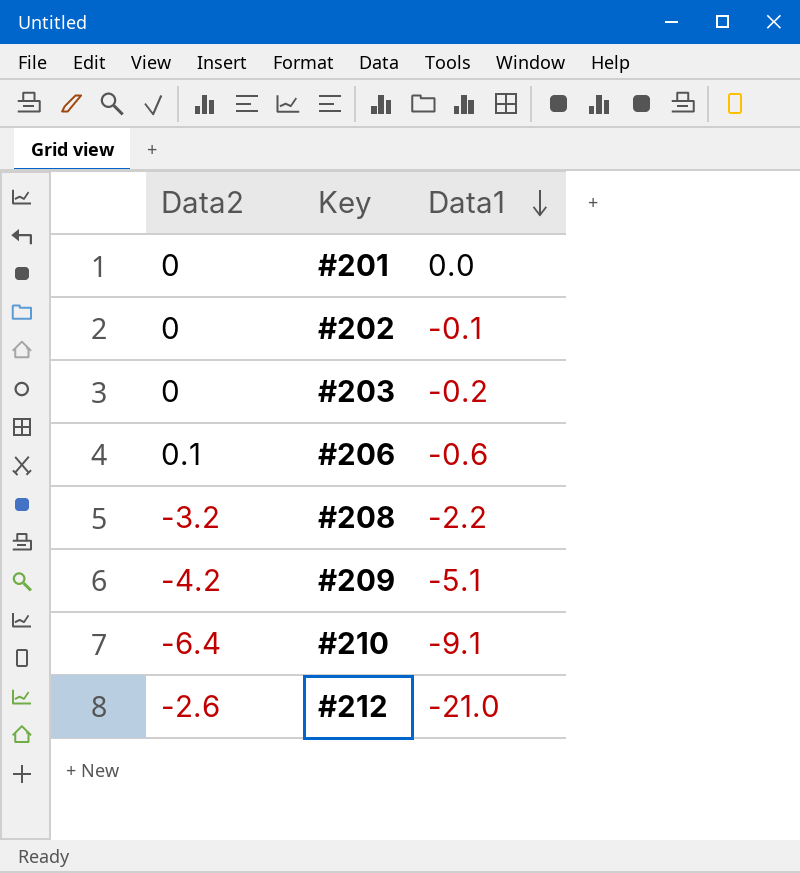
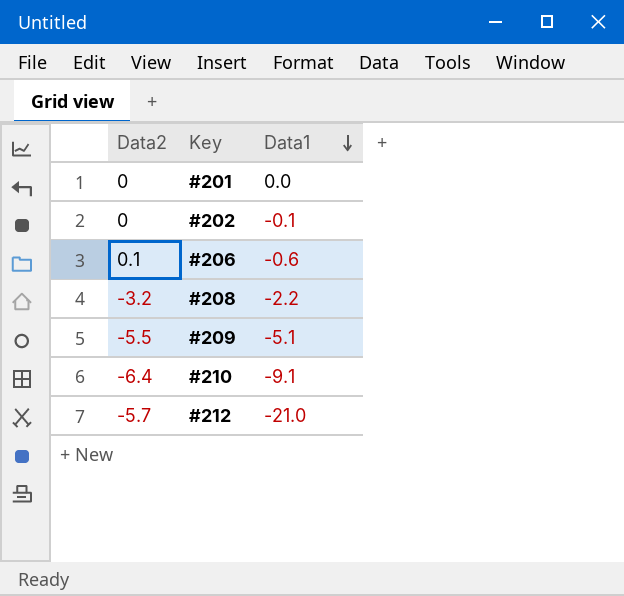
row #203: 0 | -0.2 -> none
#209 | Data2: -4.2 -> -5.5
#212 | Data2: -2.6 -> -5.7

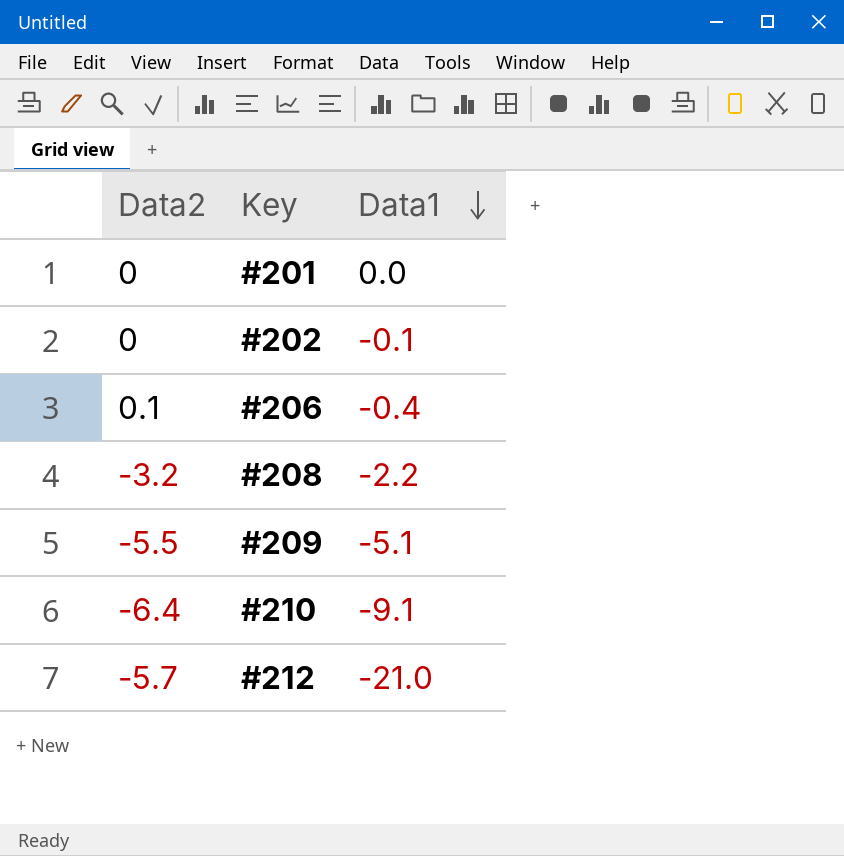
#206 | Data1: -0.6 -> -0.4

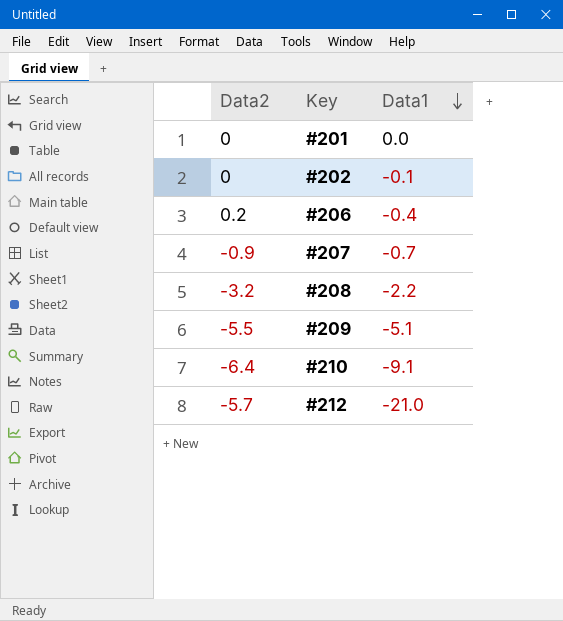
#206 | Data2: 0.1 -> 0.2
row #207: none -> -0.9 | -0.7

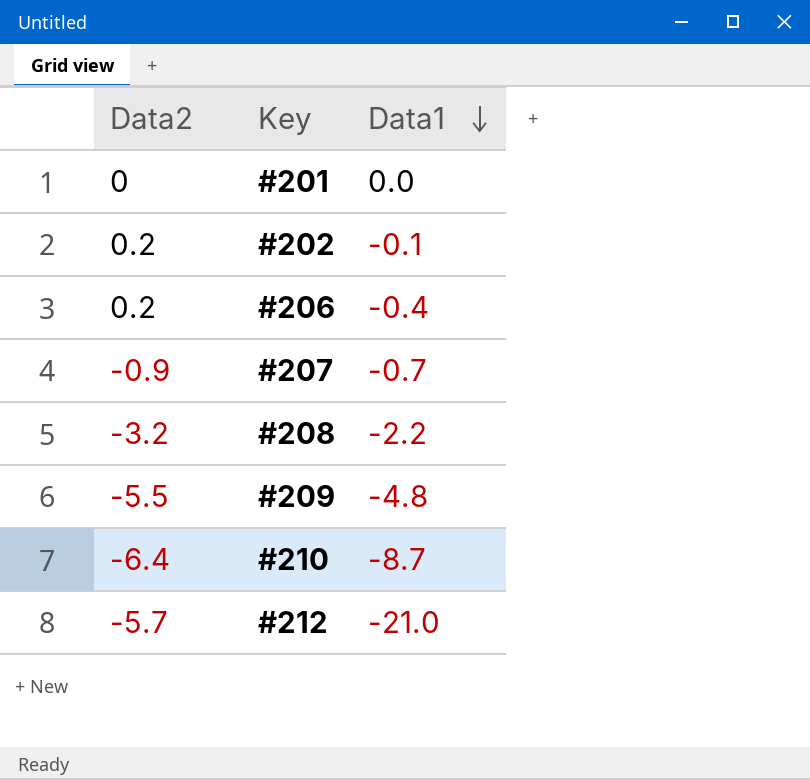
#202 | Data2: 0 -> 0.2
#209 | Data1: -5.1 -> -4.8
#210 | Data1: -9.1 -> -8.7

